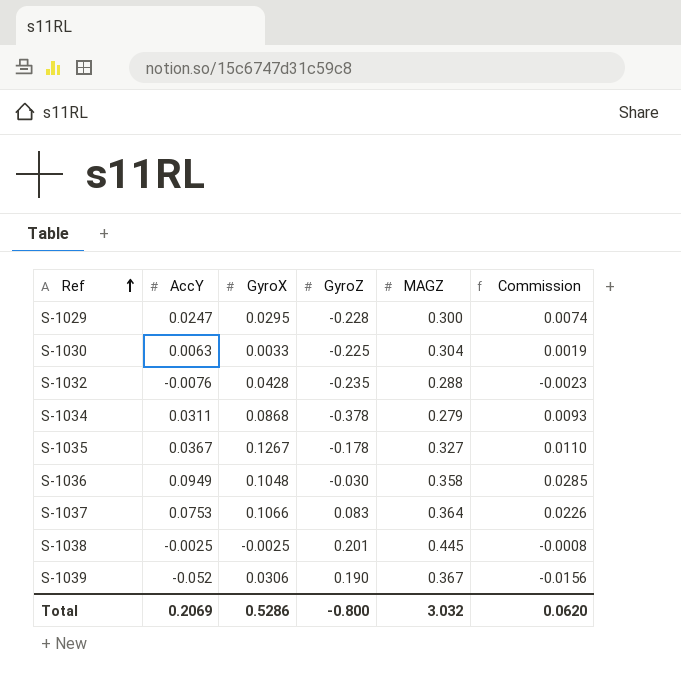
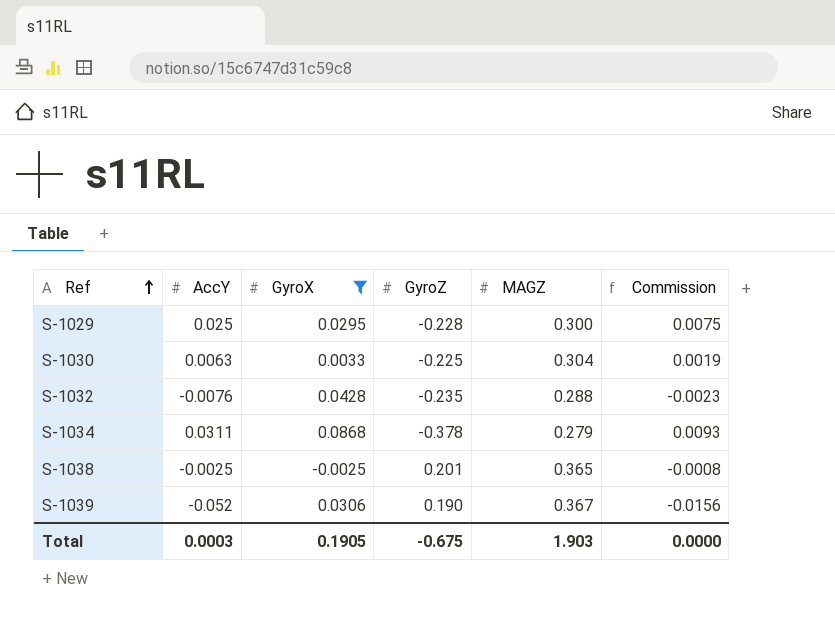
filter: none -> GyroX <= 0.0868
S-1029 | AccY: 0.0247 -> 0.025
S-1029 | Commission: 0.0074 -> 0.0075
S-1038 | MAGZ: 0.445 -> 0.365
Total | AccY: 0.2069 -> 0.0003
Total | GyroX: 0.5286 -> 0.1905
Total | GyroZ: -0.800 -> -0.675
Total | MAGZ: 3.032 -> 1.903
Total | Commission: 0.0620 -> 0.0000

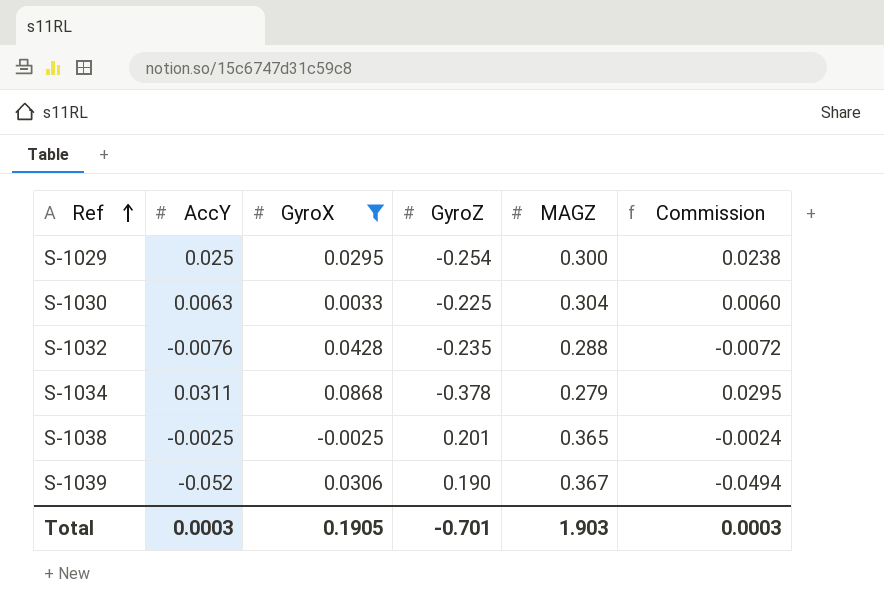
column Commission | formula: [AccY] * 0.3 -> [AccY] * 0.95
S-1029 | GyroZ: -0.228 -> -0.254
Total | GyroZ: -0.675 -> -0.701
Total | Commission: 0.0000 -> 0.0003

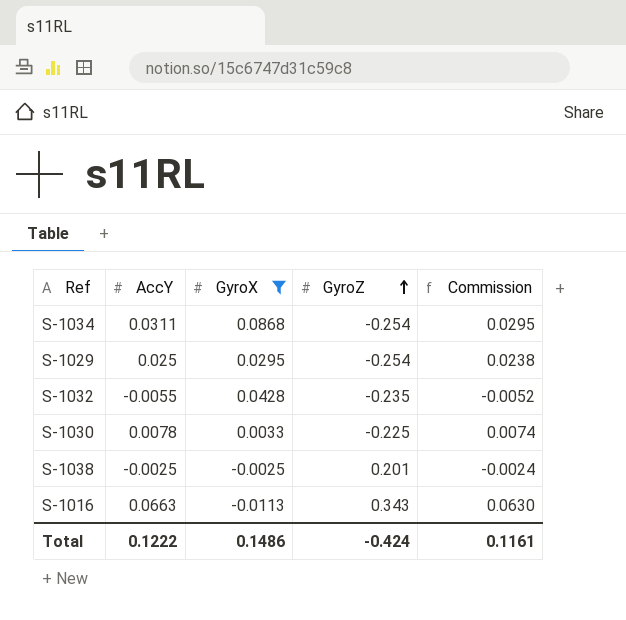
row order: Ref ascending -> GyroZ ascending
column MAGZ | position: 5 -> none
row S-1039: -0.052 | 0.0306 | 0.190 | 0.367 | -0.0494 -> none
S-1034 | GyroZ: -0.378 -> -0.254
S-1032 | AccY: -0.0076 -> -0.0055
S-1032 | Commission: -0.0072 -> -0.0052
S-1030 | AccY: 0.0063 -> 0.0078
S-1030 | Commission: 0.0060 -> 0.0074
row S-1016: none -> 0.0663 | -0.0113 | 0.343 | 0.0630
Total | AccY: 0.0003 -> 0.1222
Total | GyroX: 0.1905 -> 0.1486
Total | GyroZ: -0.701 -> -0.424
Total | Commission: 0.0003 -> 0.1161

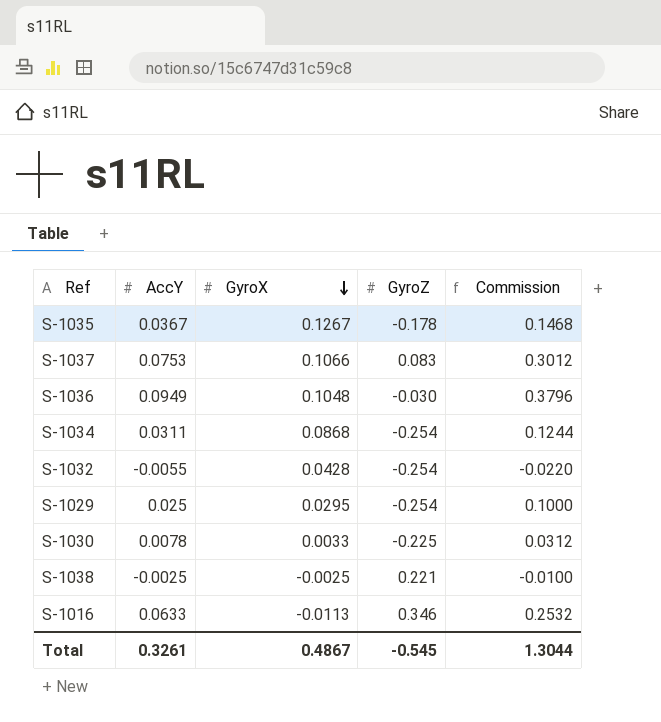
filter: GyroX <= 0.0868 -> none
row order: GyroZ ascending -> GyroX descending
column Commission | formula: [AccY] * 0.95 -> [AccY] * 4
S-1032 | GyroZ: -0.235 -> -0.254
S-1038 | GyroZ: 0.201 -> 0.221
S-1016 | AccY: 0.0663 -> 0.0633
S-1016 | GyroZ: 0.343 -> 0.346
Total | AccY: 0.1222 -> 0.3261
Total | GyroX: 0.1486 -> 0.4867
Total | GyroZ: -0.424 -> -0.545
Total | Commission: 0.1161 -> 1.3044

